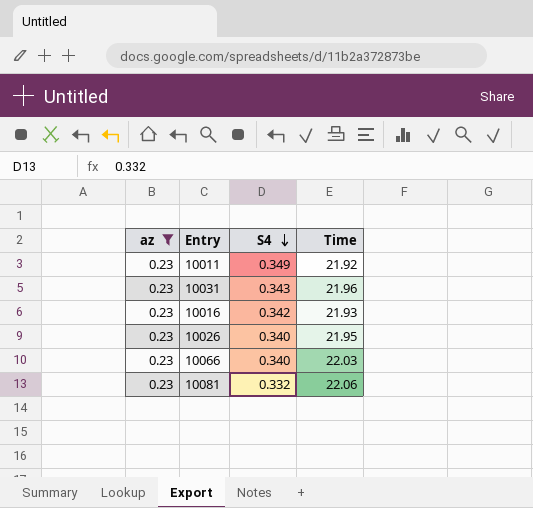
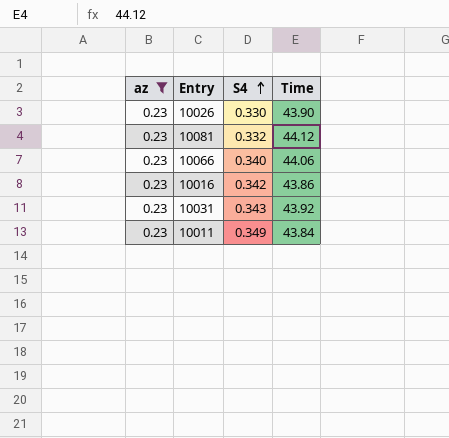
row order: S4 descending -> S4 ascending
10026 | S4: 0.340 -> 0.330
10026 | Time: 21.95 -> 43.90
10081 | Time: 22.06 -> 44.12
10066 | Time: 22.03 -> 44.06
10016 | Time: 21.93 -> 43.86
10031 | Time: 21.96 -> 43.92
10011 | Time: 21.92 -> 43.84

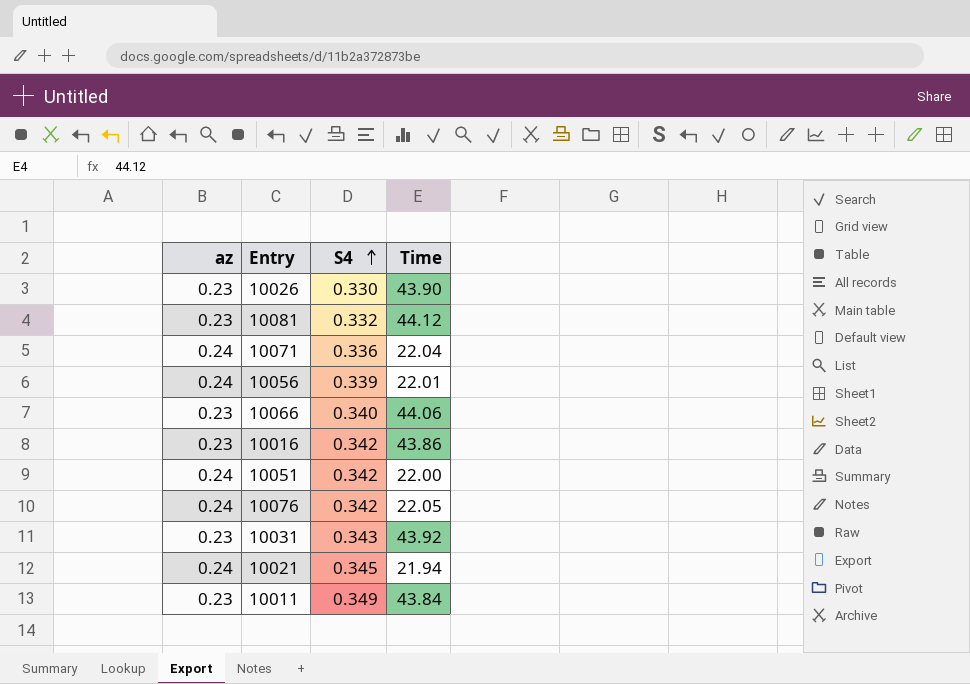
filter: az = 0.23 -> none

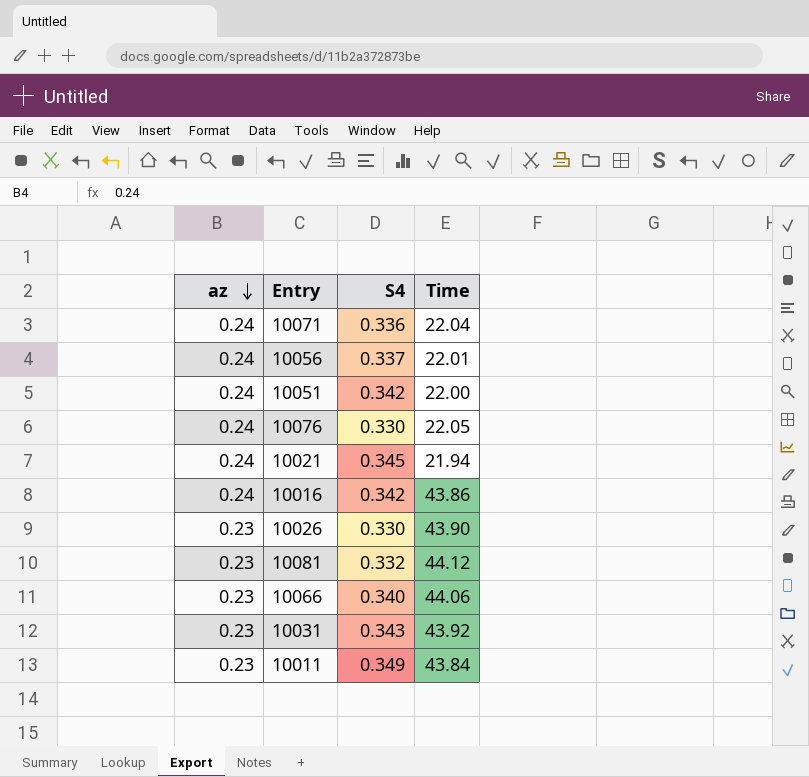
row order: S4 ascending -> az descending
10056 | S4: 0.339 -> 0.337
10076 | S4: 0.342 -> 0.330
10016 | az: 0.23 -> 0.24

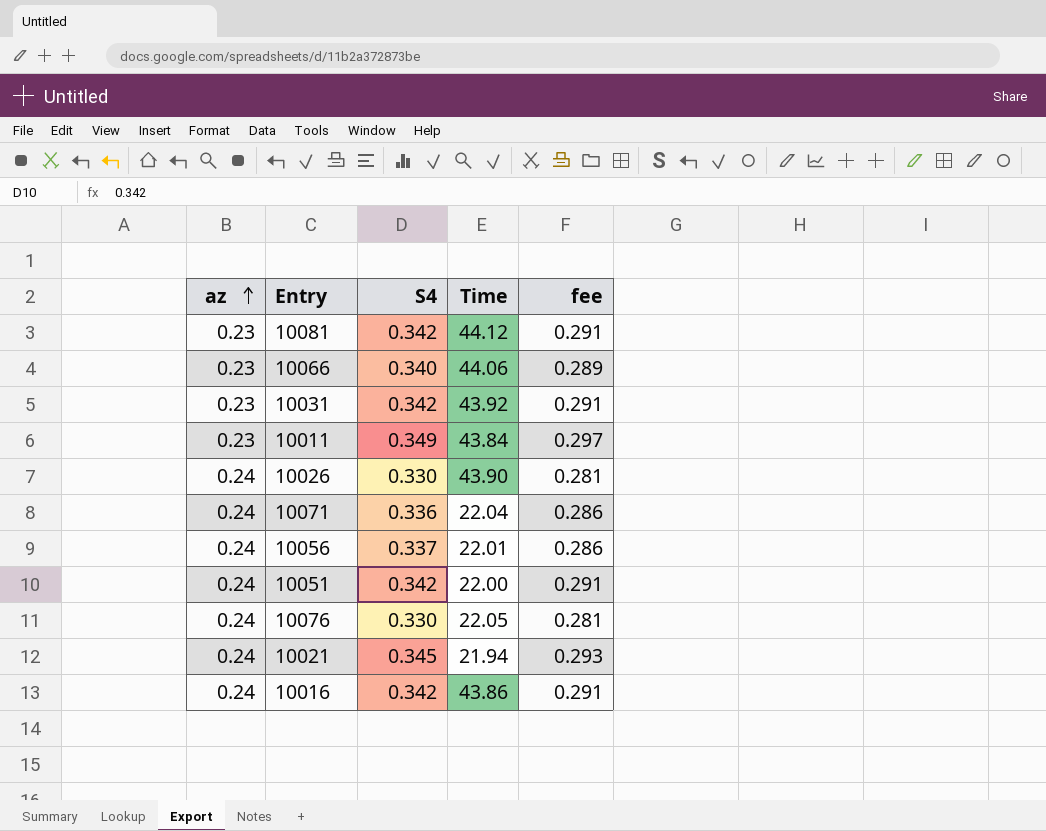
row order: az descending -> az ascending
column fee | formula: none -> [S4] * 0.85
10081 | S4: 0.332 -> 0.342
10031 | S4: 0.343 -> 0.342
10026 | az: 0.23 -> 0.24

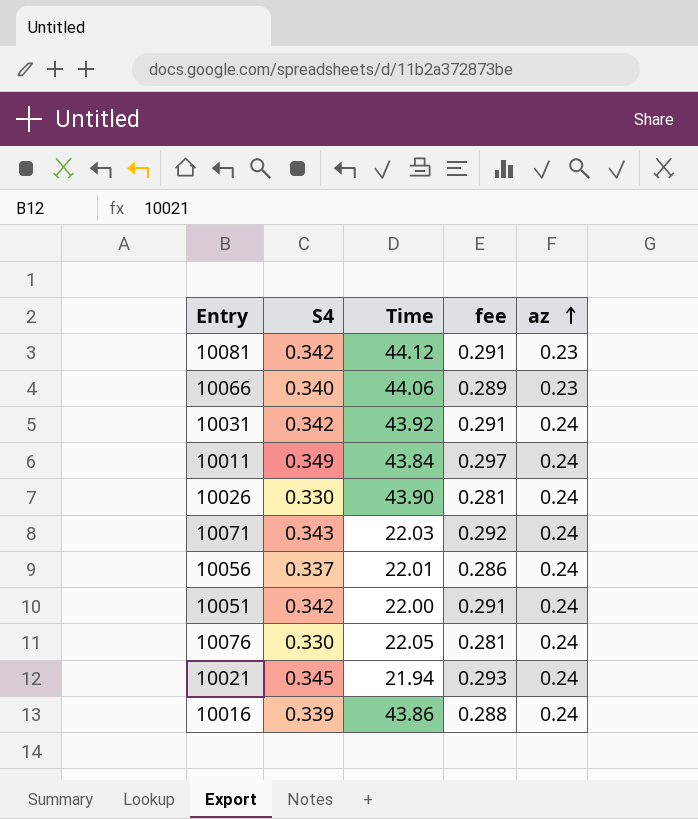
column az | position: 1 -> 5
10031 | az: 0.23 -> 0.24
10011 | az: 0.23 -> 0.24
10071 | S4: 0.336 -> 0.343
10071 | Time: 22.04 -> 22.03
10071 | fee: 0.286 -> 0.292
10016 | S4: 0.342 -> 0.339
10016 | fee: 0.291 -> 0.288

